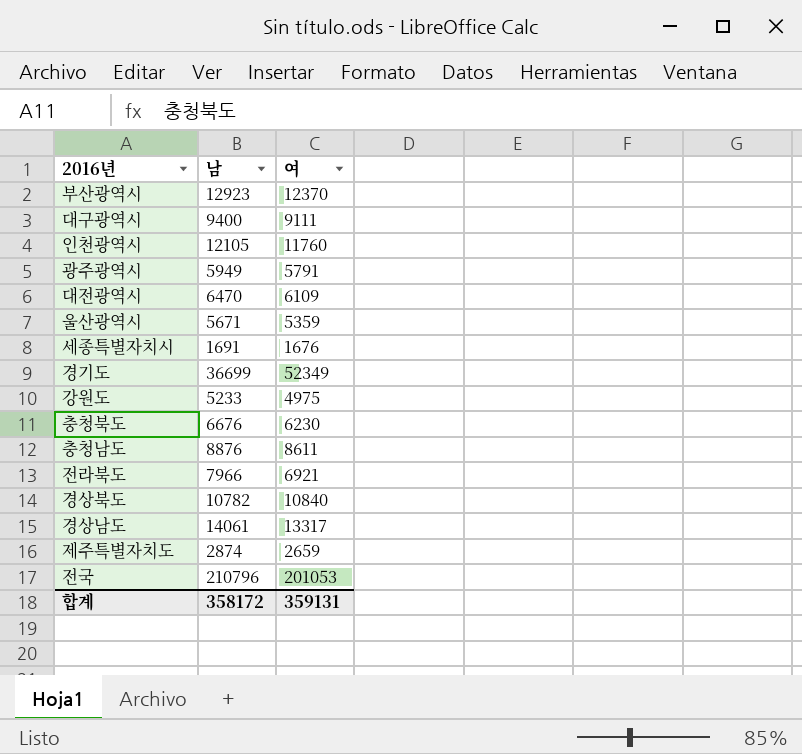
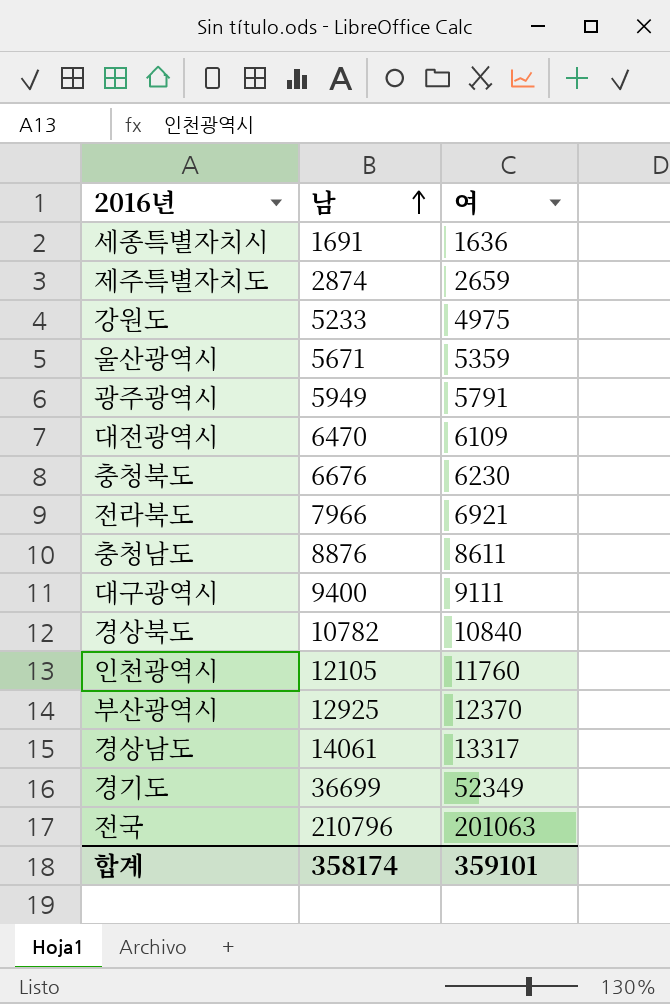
row order: none -> 남 ascending
세종특별자치시 | 여: 1676 -> 1636
부산광역시 | 남: 12923 -> 12925
전국 | 여: 201053 -> 201063
합계 | 남: 358172 -> 358174
합계 | 여: 359131 -> 359101

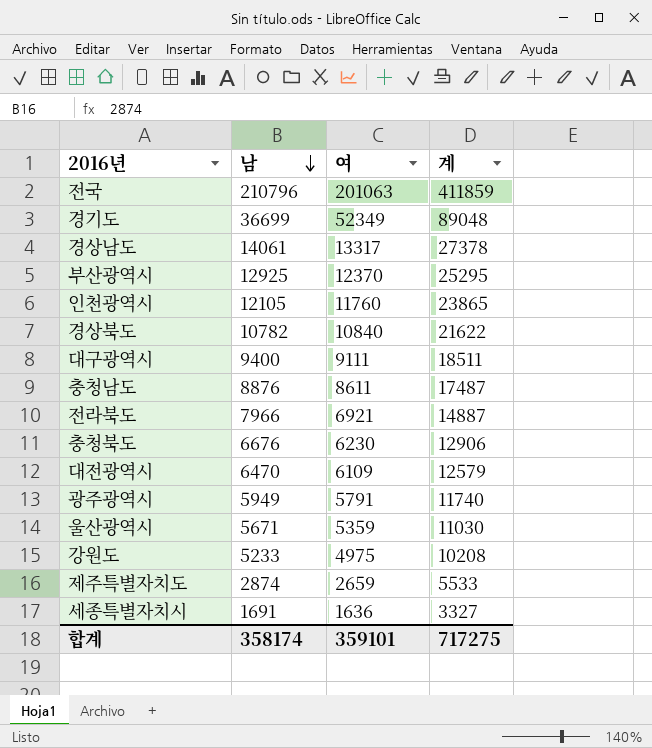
row order: 남 ascending -> 남 descending
column 계 | formula: none -> [남] + [여]

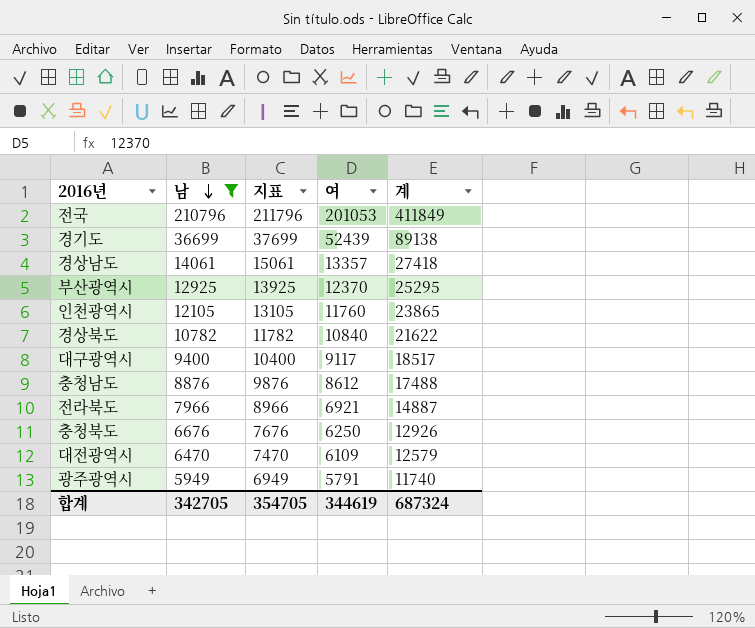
filter: none -> 남 >= 5949
column 지표 | formula: none -> [남] + 1000
전국 | 여: 201063 -> 201053
전국 | 계: 411859 -> 411849
경기도 | 여: 52349 -> 52439
경기도 | 계: 89048 -> 89138
경상남도 | 여: 13317 -> 13357
경상남도 | 계: 27378 -> 27418
대구광역시 | 여: 9111 -> 9117
대구광역시 | 계: 18511 -> 18517
충청남도 | 여: 8611 -> 8612
충청남도 | 계: 17487 -> 17488
충청북도 | 여: 6230 -> 6250
충청북도 | 계: 12906 -> 12926
합계 | 남: 358174 -> 342705
합계 | 여: 359101 -> 344619
합계 | 계: 717275 -> 687324

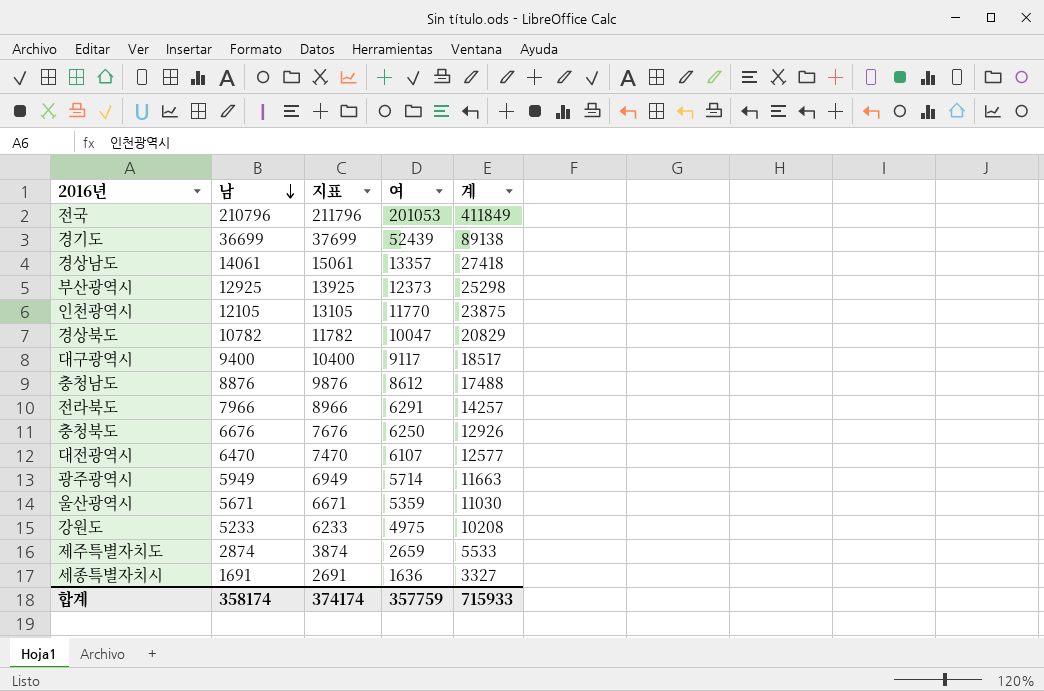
filter: 남 >= 5949 -> none
부산광역시 | 여: 12370 -> 12373
부산광역시 | 계: 25295 -> 25298
인천광역시 | 여: 11760 -> 11770
인천광역시 | 계: 23865 -> 23875
경상북도 | 여: 10840 -> 10047
경상북도 | 계: 21622 -> 20829
전라북도 | 여: 6921 -> 6291
전라북도 | 계: 14887 -> 14257
대전광역시 | 여: 6109 -> 6107
대전광역시 | 계: 12579 -> 12577
광주광역시 | 여: 5791 -> 5714
광주광역시 | 계: 11740 -> 11663
합계 | 남: 342705 -> 358174
합계 | 지표: 354705 -> 374174
합계 | 여: 344619 -> 357759
합계 | 계: 687324 -> 715933

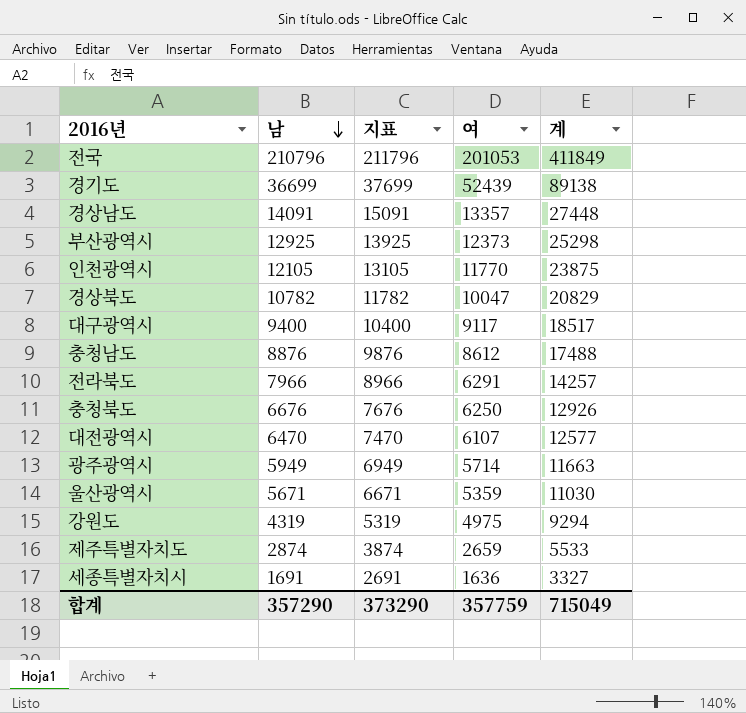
경상남도 | 남: 14061 -> 14091
경상남도 | 지표: 15061 -> 15091
경상남도 | 계: 27418 -> 27448
강원도 | 남: 5233 -> 4319
강원도 | 지표: 6233 -> 5319
강원도 | 계: 10208 -> 9294
합계 | 남: 358174 -> 357290
합계 | 지표: 374174 -> 373290
합계 | 계: 715933 -> 715049

